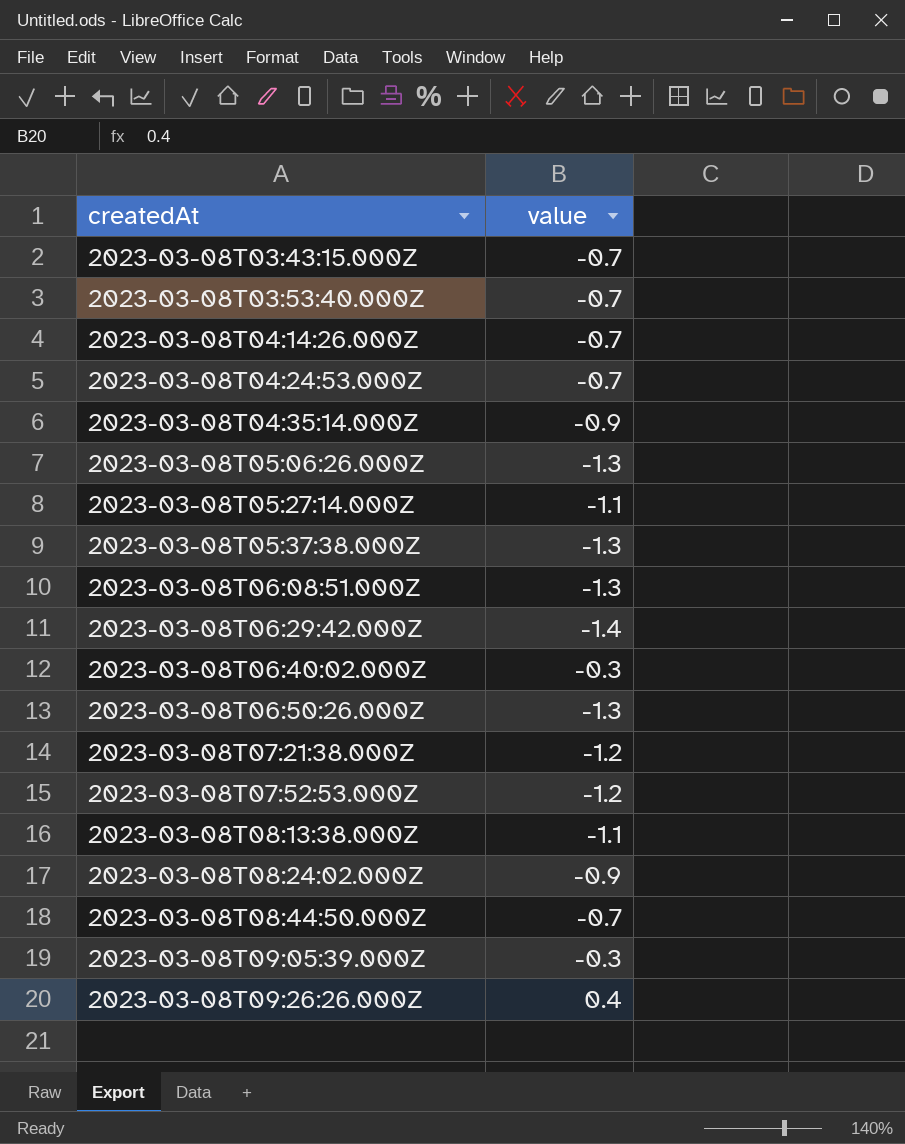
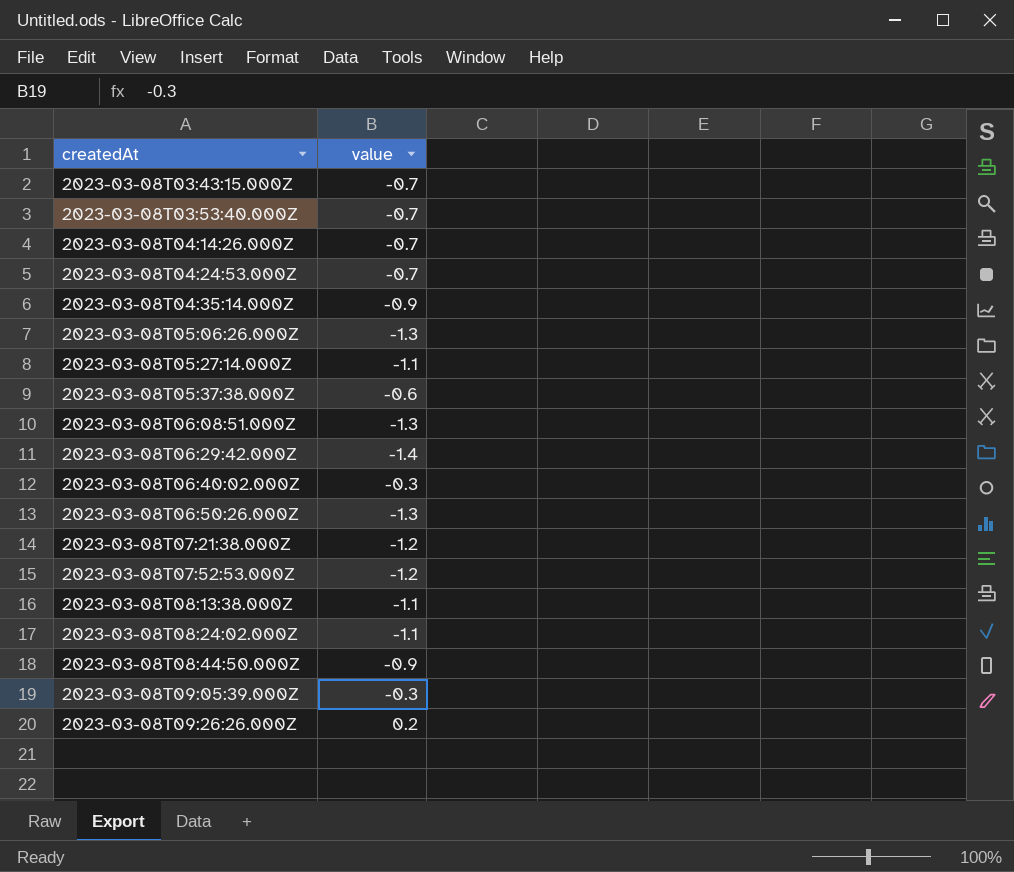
2023-03-08T05:37:38.000Z | value: -1.3 -> -0.6
2023-03-08T08:24:02.000Z | value: -0.9 -> -1.1
2023-03-08T08:44:50.000Z | value: -0.7 -> -0.9
2023-03-08T09:26:26.000Z | value: 0.4 -> 0.2

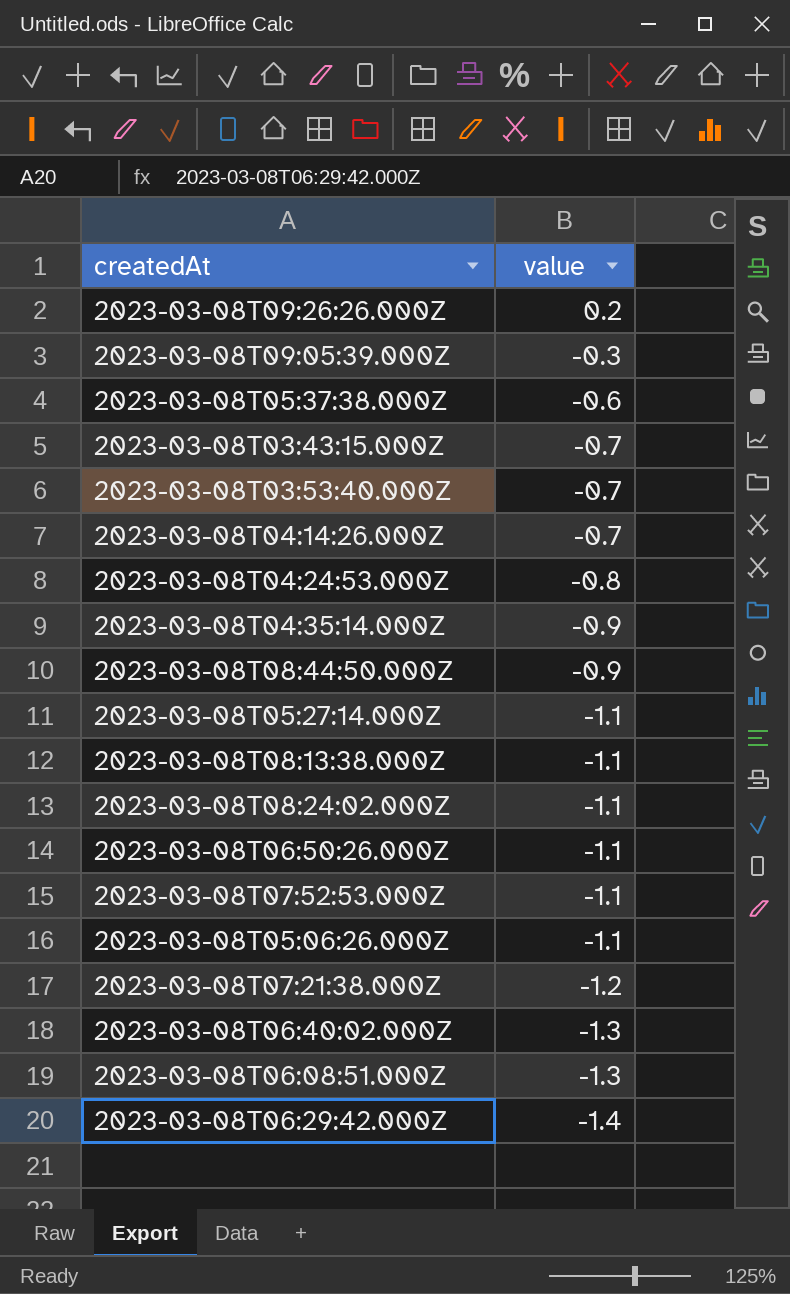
row order: createdAt ascending -> value descending
2023-03-08T04:24:53.000Z | value: -0.7 -> -0.8
2023-03-08T06:50:26.000Z | value: -1.3 -> -1.1
2023-03-08T07:52:53.000Z | value: -1.2 -> -1.1
2023-03-08T05:06:26.000Z | value: -1.3 -> -1.1
2023-03-08T06:40:02.000Z | value: -0.3 -> -1.3

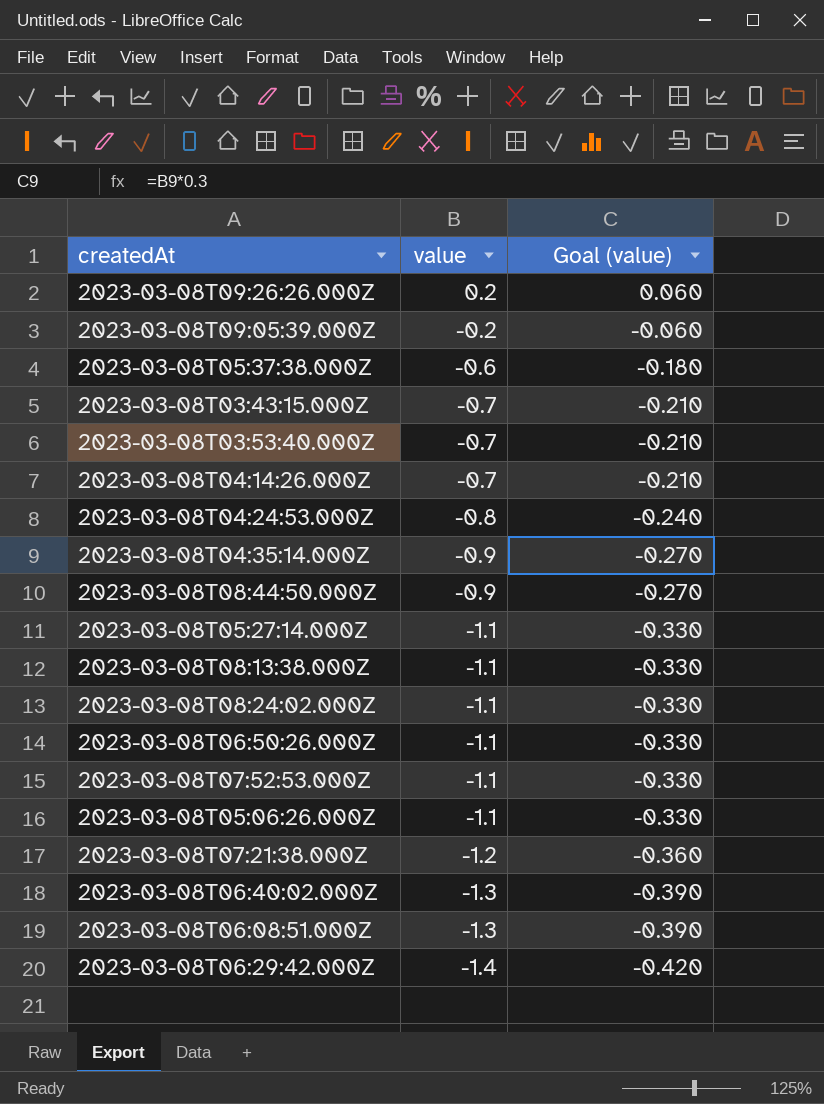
column Goal (value) | formula: none -> [value] * 0.3
2023-03-08T09:05:39.000Z | value: -0.3 -> -0.2

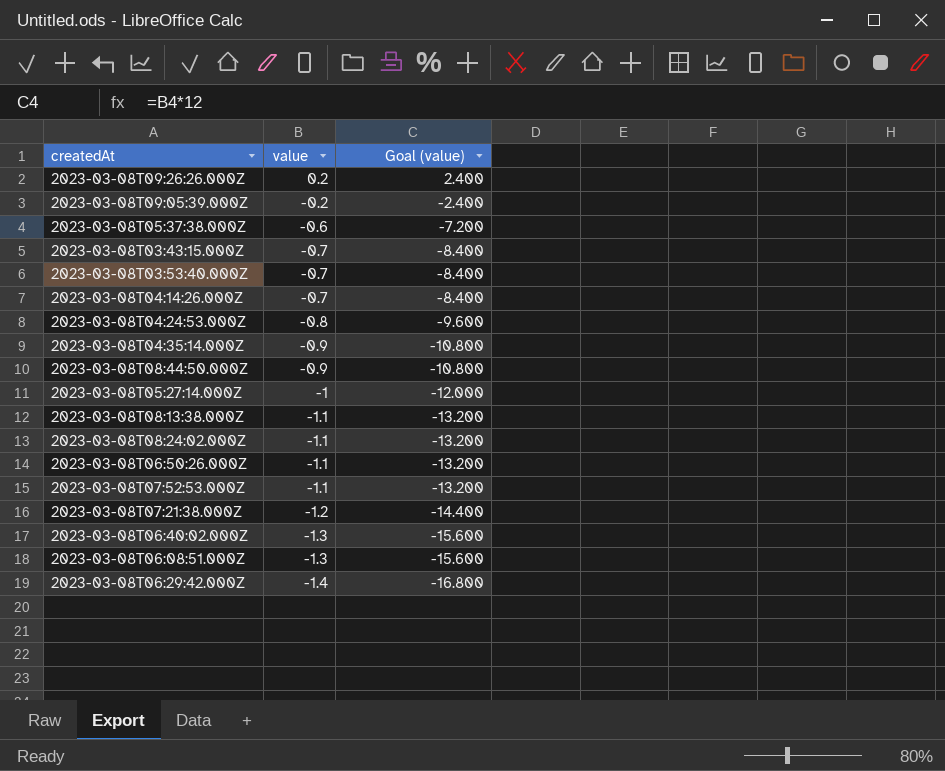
column Goal (value) | formula: [value] * 0.3 -> [value] * 12
row 2023-03-08T05:06:26.000Z: -1.1 | -0.330 -> none
2023-03-08T05:27:14.000Z | value: -1.1 -> -1

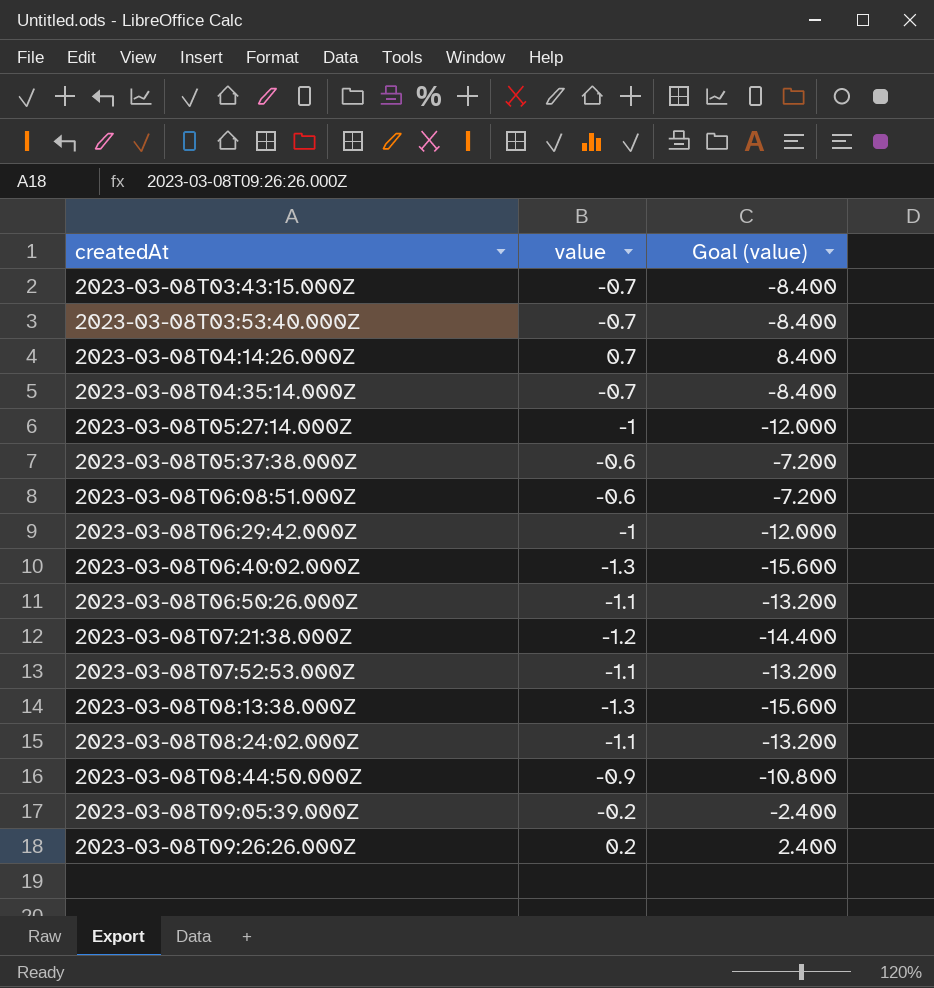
row order: value descending -> createdAt ascending
row 2023-03-08T04:24:53.000Z: -0.8 | -9.600 -> none
2023-03-08T04:14:26.000Z | value: -0.7 -> 0.7
2023-03-08T04:14:26.000Z | Goal (value): -8.400 -> 8.400
2023-03-08T04:35:14.000Z | value: -0.9 -> -0.7
2023-03-08T04:35:14.000Z | Goal (value): -10.800 -> -8.400
2023-03-08T06:08:51.000Z | value: -1.3 -> -0.6
2023-03-08T06:08:51.000Z | Goal (value): -15.600 -> -7.200
2023-03-08T06:29:42.000Z | value: -1.4 -> -1
2023-03-08T06:29:42.000Z | Goal (value): -16.800 -> -12.000
2023-03-08T08:13:38.000Z | value: -1.1 -> -1.3
2023-03-08T08:13:38.000Z | Goal (value): -13.200 -> -15.600

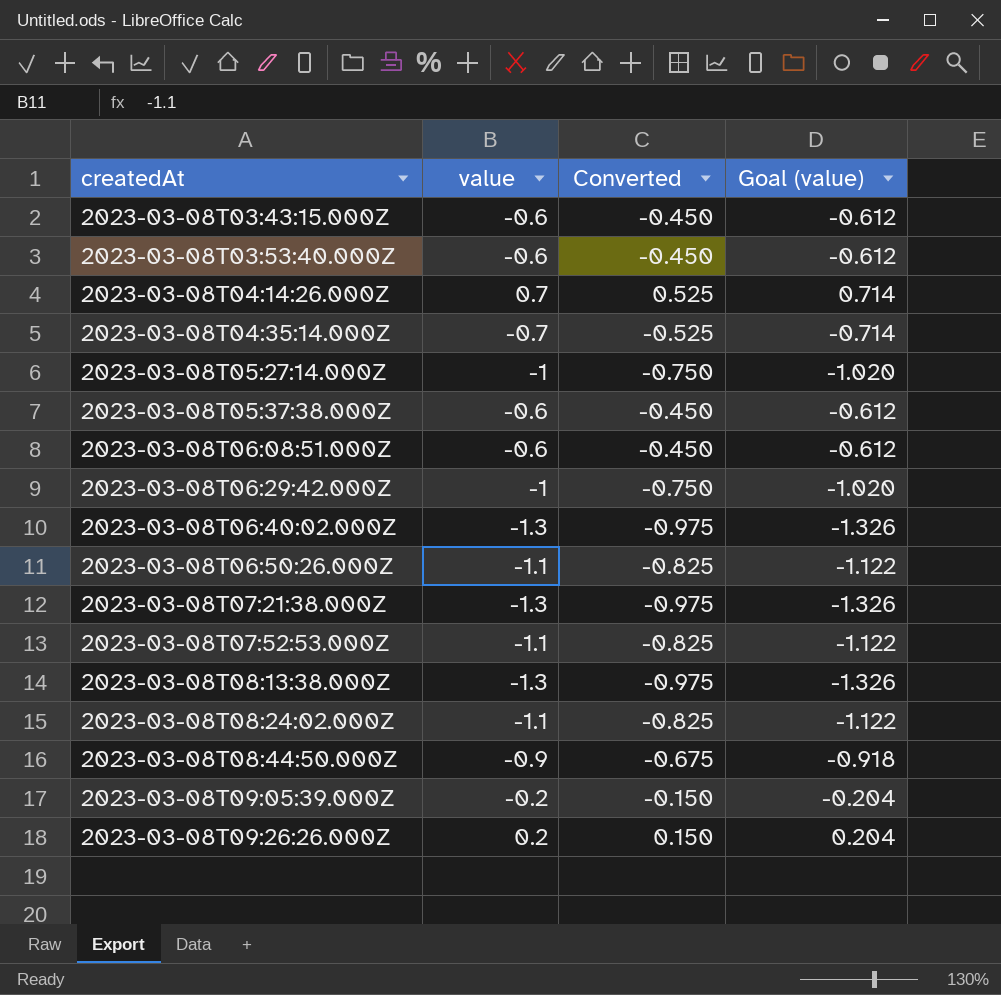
column Converted | formula: none -> [value] * 0.75
column Goal (value) | formula: [value] * 12 -> [value] * 1.02
2023-03-08T03:43:15.000Z | value: -0.7 -> -0.6
2023-03-08T03:53:40.000Z | value: -0.7 -> -0.6
2023-03-08T07:21:38.000Z | value: -1.2 -> -1.3

